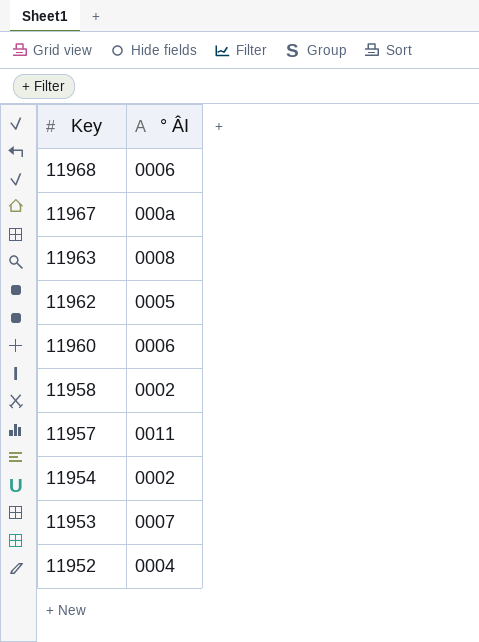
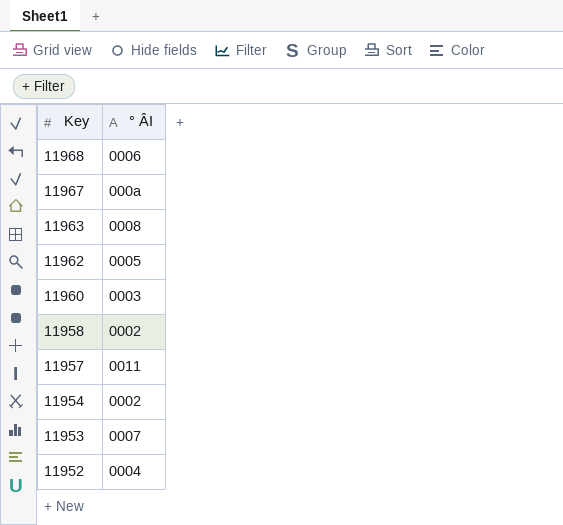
11960 | ° ÂI: 0006 -> 0003

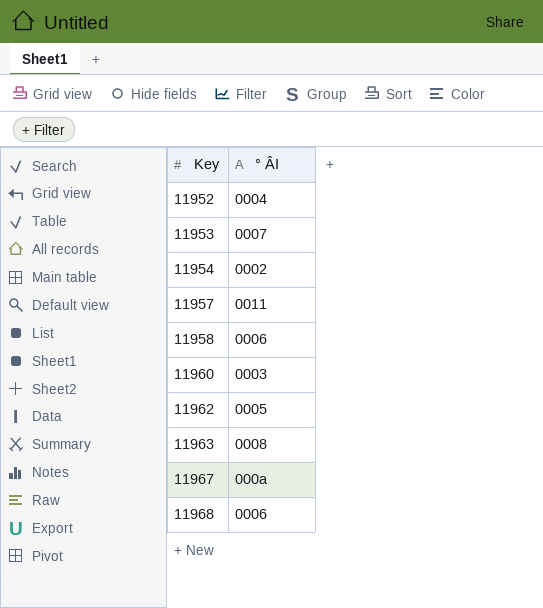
row order: Key descending -> Key ascending
11958 | ° ÂI: 0002 -> 0006

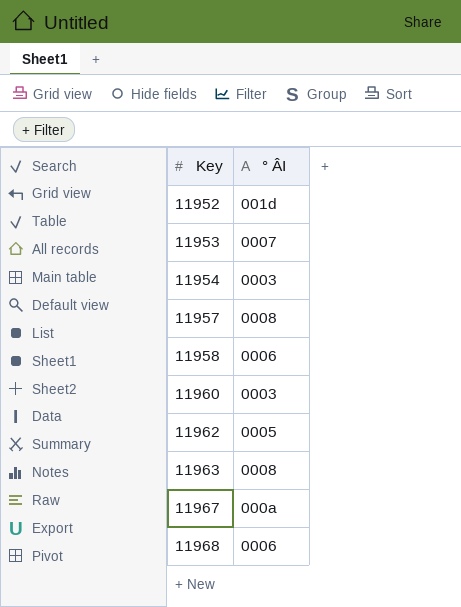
11952 | ° ÂI: 0004 -> 001d
11954 | ° ÂI: 0002 -> 0003
11957 | ° ÂI: 0011 -> 0008

